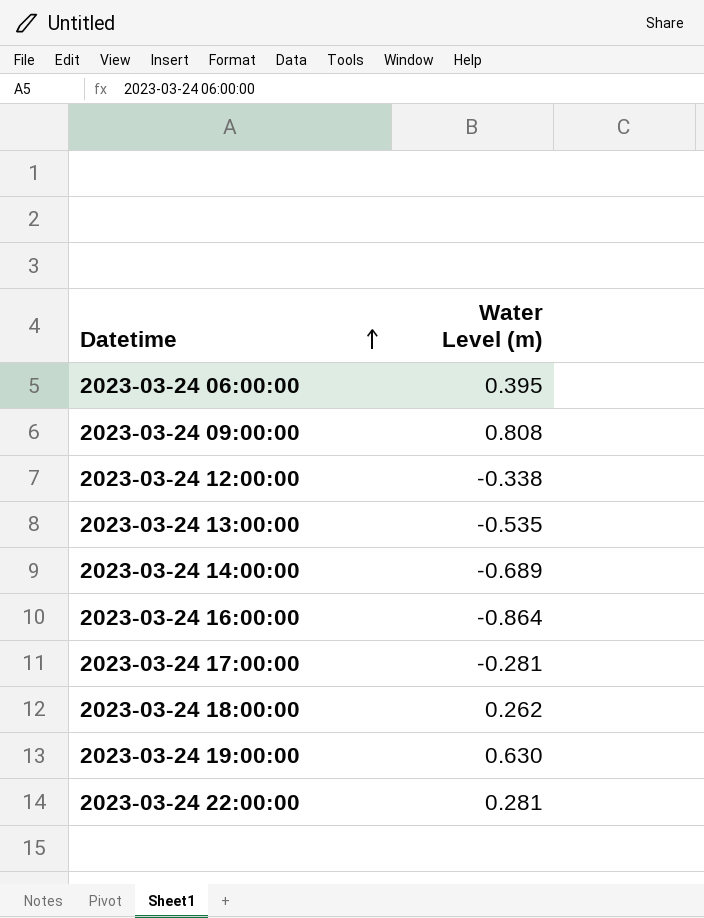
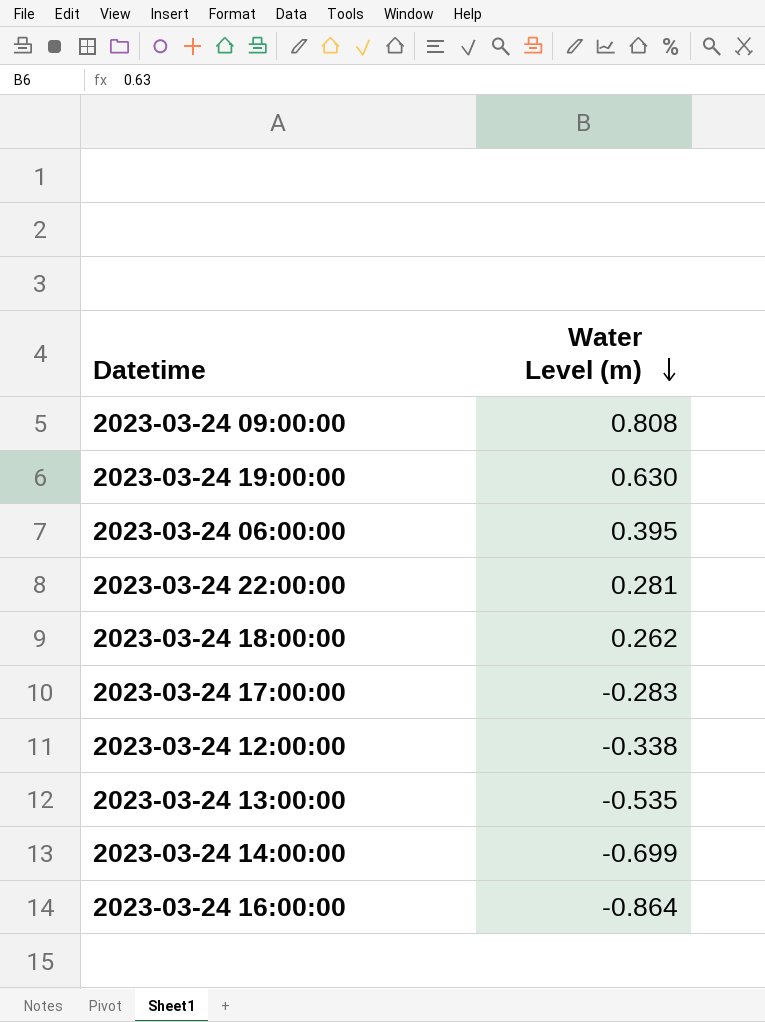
row order: Datetime ascending -> Water Level (m) descending
2023-03-24 17:00:00 | Water Level (m): -0.281 -> -0.283
2023-03-24 14:00:00 | Water Level (m): -0.689 -> -0.699

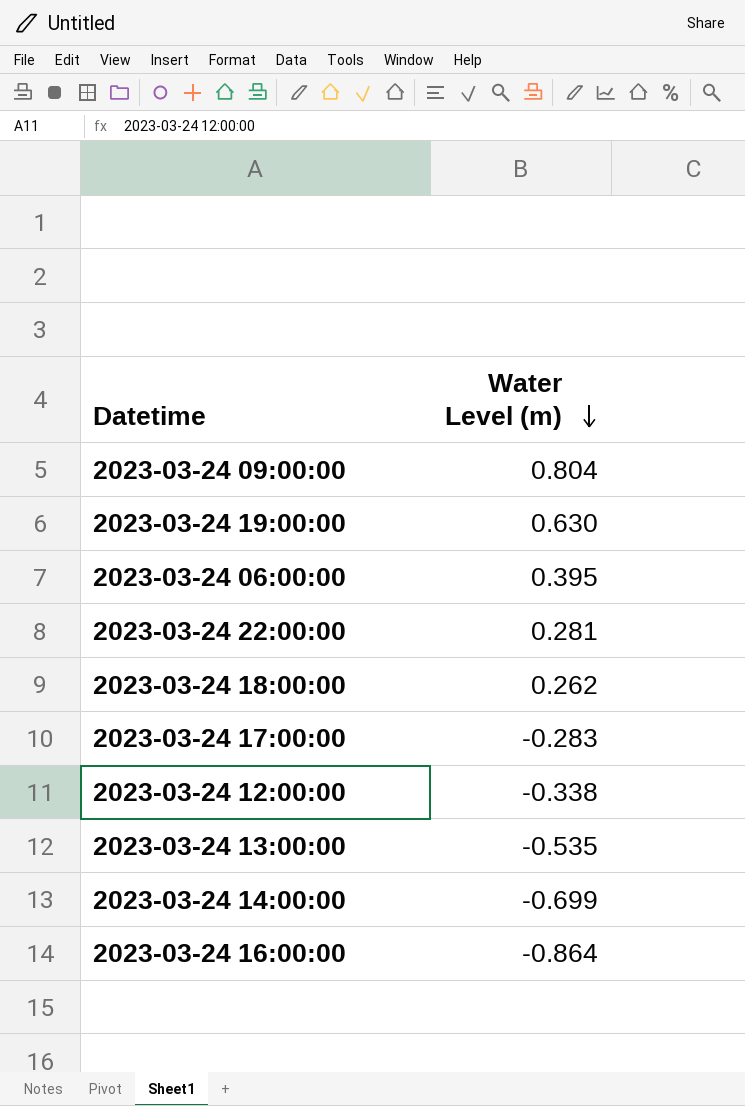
2023-03-24 09:00:00 | Water Level (m): 0.808 -> 0.804

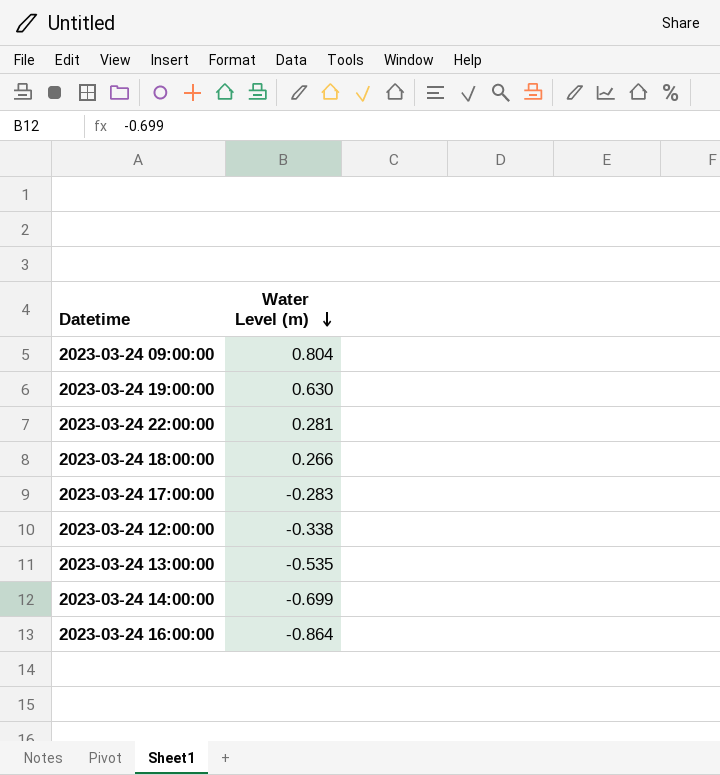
row 2023-03-24 06:00:00: 0.395 -> none
2023-03-24 18:00:00 | Water Level (m): 0.262 -> 0.266

